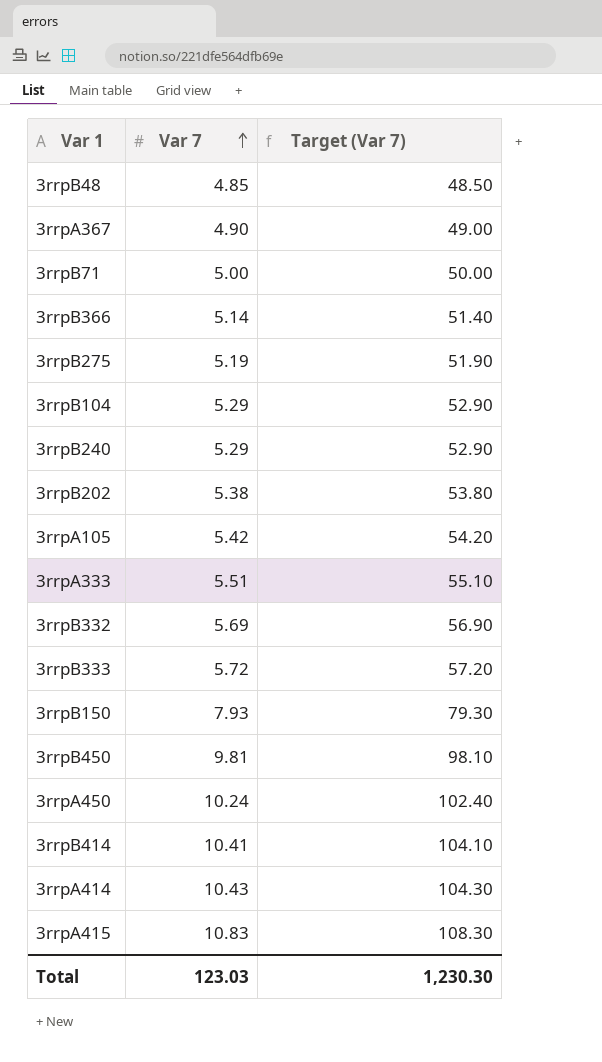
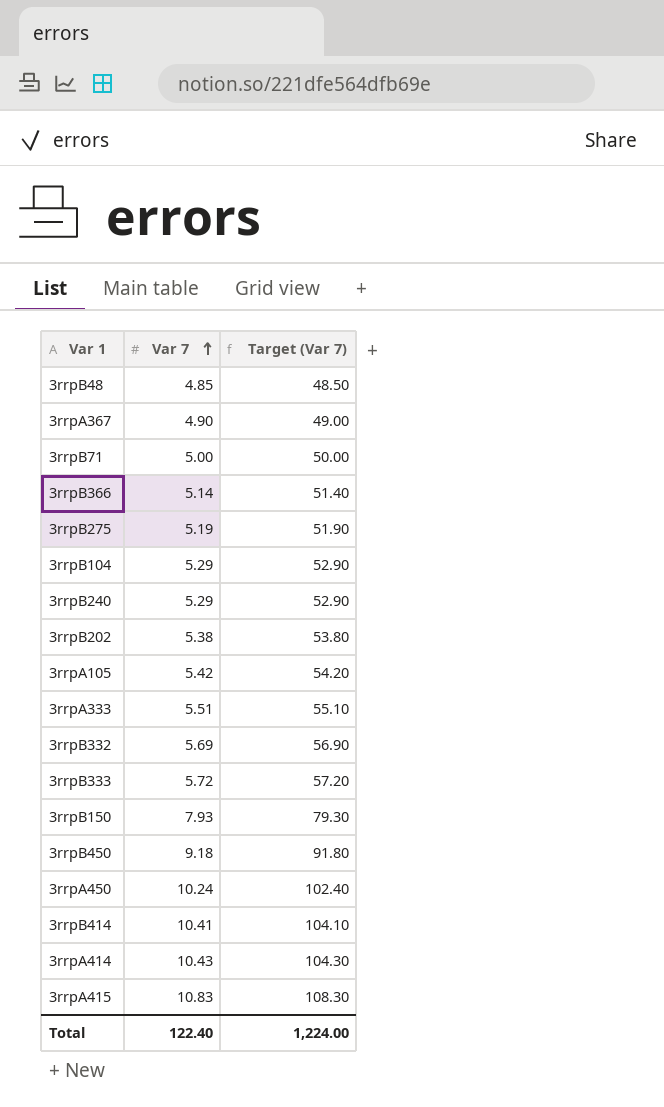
3rrpB450 | Var 7: 9.81 -> 9.18
3rrpB450 | Target (Var 7): 98.10 -> 91.80
Total | Var 7: 123.03 -> 122.40
Total | Target (Var 7): 1,230.30 -> 1,224.00

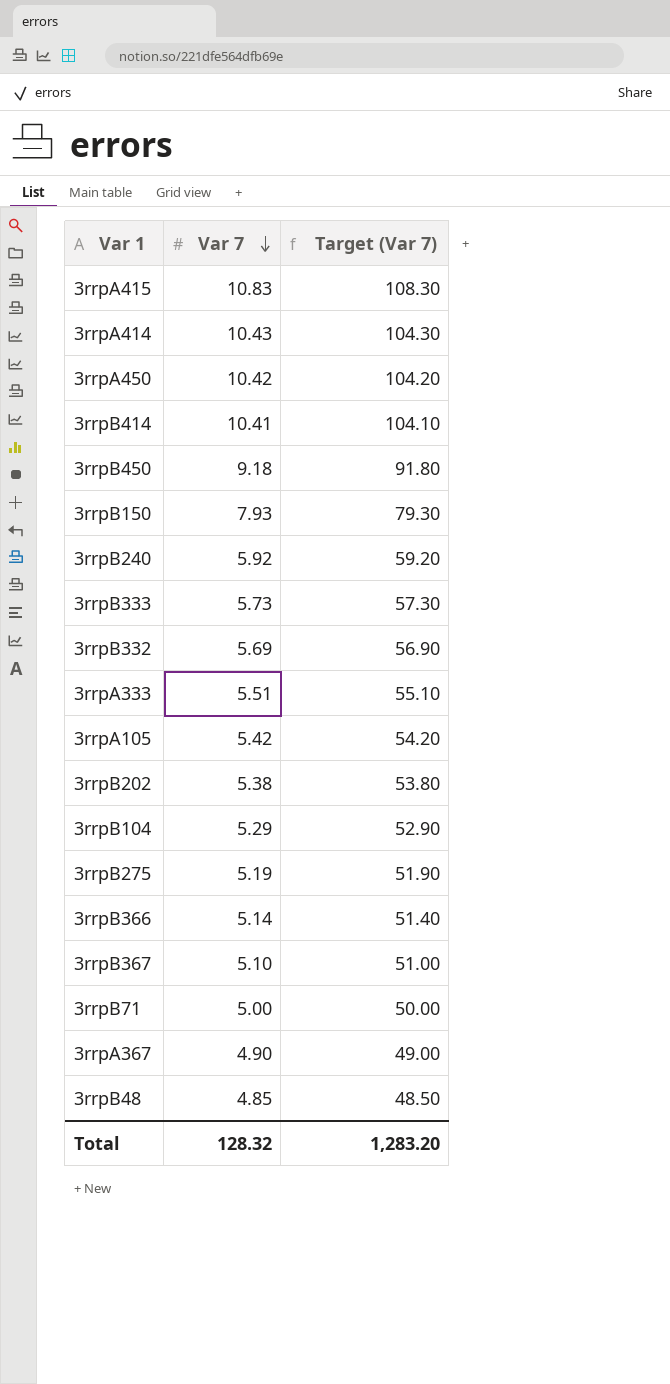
row order: Var 7 ascending -> Var 7 descending
3rrpA450 | Var 7: 10.24 -> 10.42
3rrpA450 | Target (Var 7): 102.40 -> 104.20
3rrpB240 | Var 7: 5.29 -> 5.92
3rrpB240 | Target (Var 7): 52.90 -> 59.20
3rrpB333 | Var 7: 5.72 -> 5.73
3rrpB333 | Target (Var 7): 57.20 -> 57.30
row 3rrpB367: none -> 5.10 | 51.00
Total | Var 7: 122.40 -> 128.32
Total | Target (Var 7): 1,224.00 -> 1,283.20

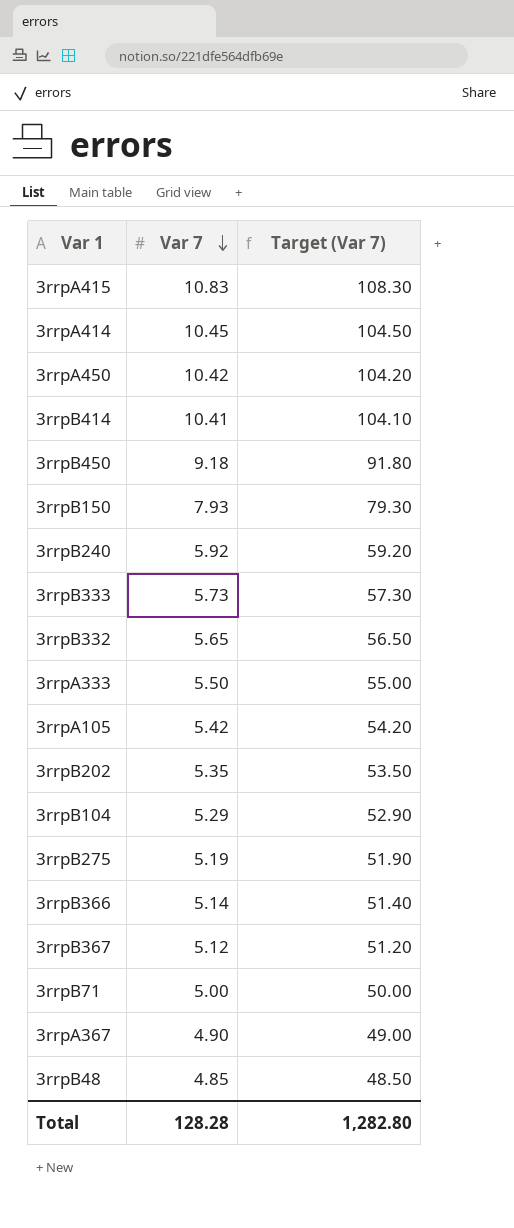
3rrpA414 | Var 7: 10.43 -> 10.45
3rrpA414 | Target (Var 7): 104.30 -> 104.50
3rrpB332 | Var 7: 5.69 -> 5.65
3rrpB332 | Target (Var 7): 56.90 -> 56.50
3rrpA333 | Var 7: 5.51 -> 5.50
3rrpA333 | Target (Var 7): 55.10 -> 55.00
3rrpB202 | Var 7: 5.38 -> 5.35
3rrpB202 | Target (Var 7): 53.80 -> 53.50
3rrpB367 | Var 7: 5.10 -> 5.12
3rrpB367 | Target (Var 7): 51.00 -> 51.20
Total | Var 7: 128.32 -> 128.28
Total | Target (Var 7): 1,283.20 -> 1,282.80

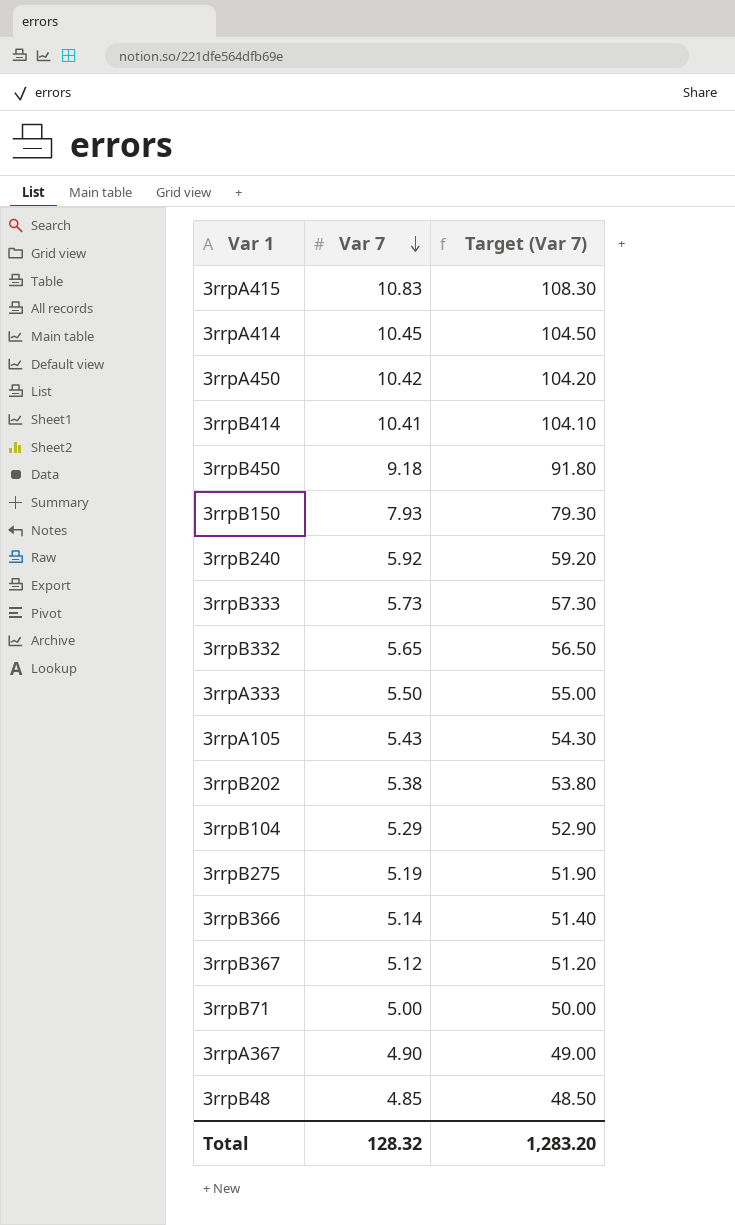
3rrpA105 | Var 7: 5.42 -> 5.43
3rrpA105 | Target (Var 7): 54.20 -> 54.30
3rrpB202 | Var 7: 5.35 -> 5.38
3rrpB202 | Target (Var 7): 53.50 -> 53.80
Total | Var 7: 128.28 -> 128.32
Total | Target (Var 7): 1,282.80 -> 1,283.20

